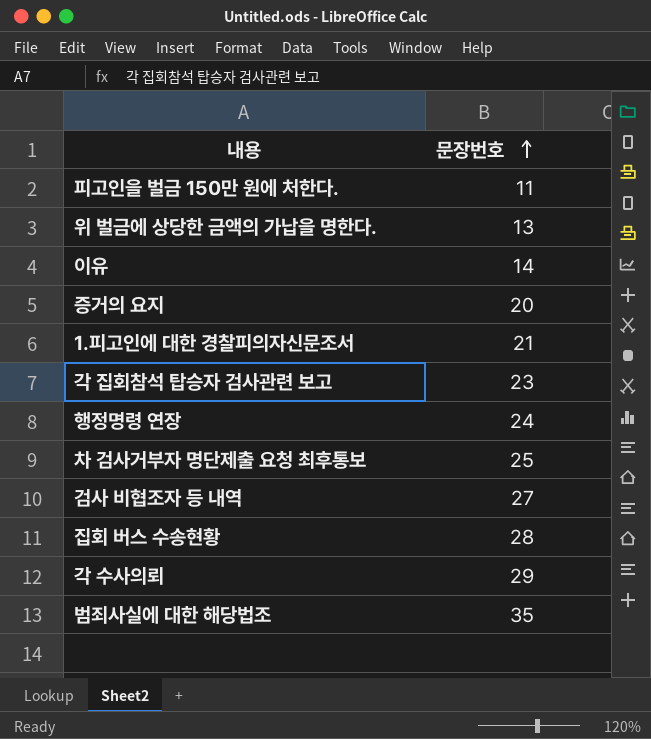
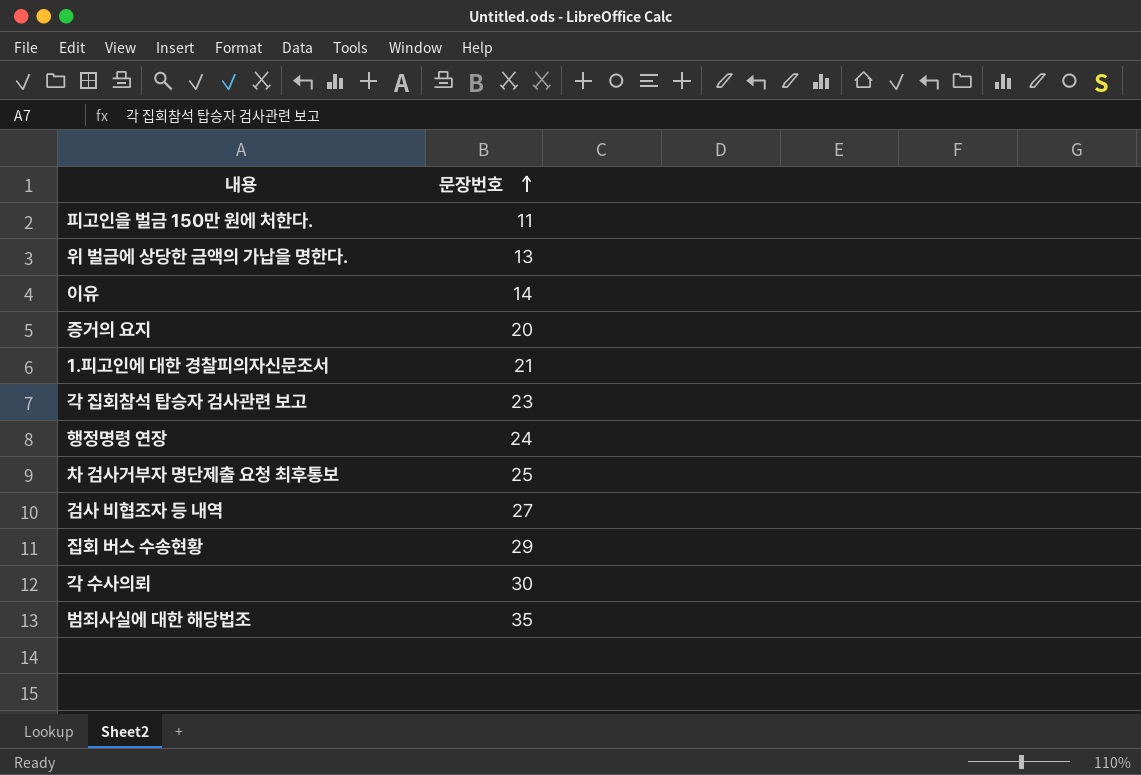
집회 버스 수송현황 | 문장번호: 28 -> 29
각 수사의뢰 | 문장번호: 29 -> 30

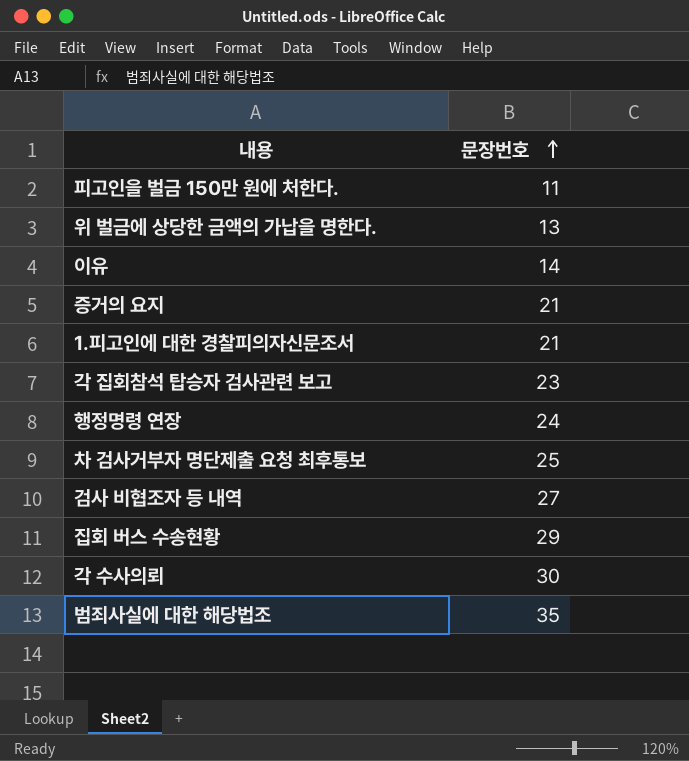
증거의 요지 | 문장번호: 20 -> 21

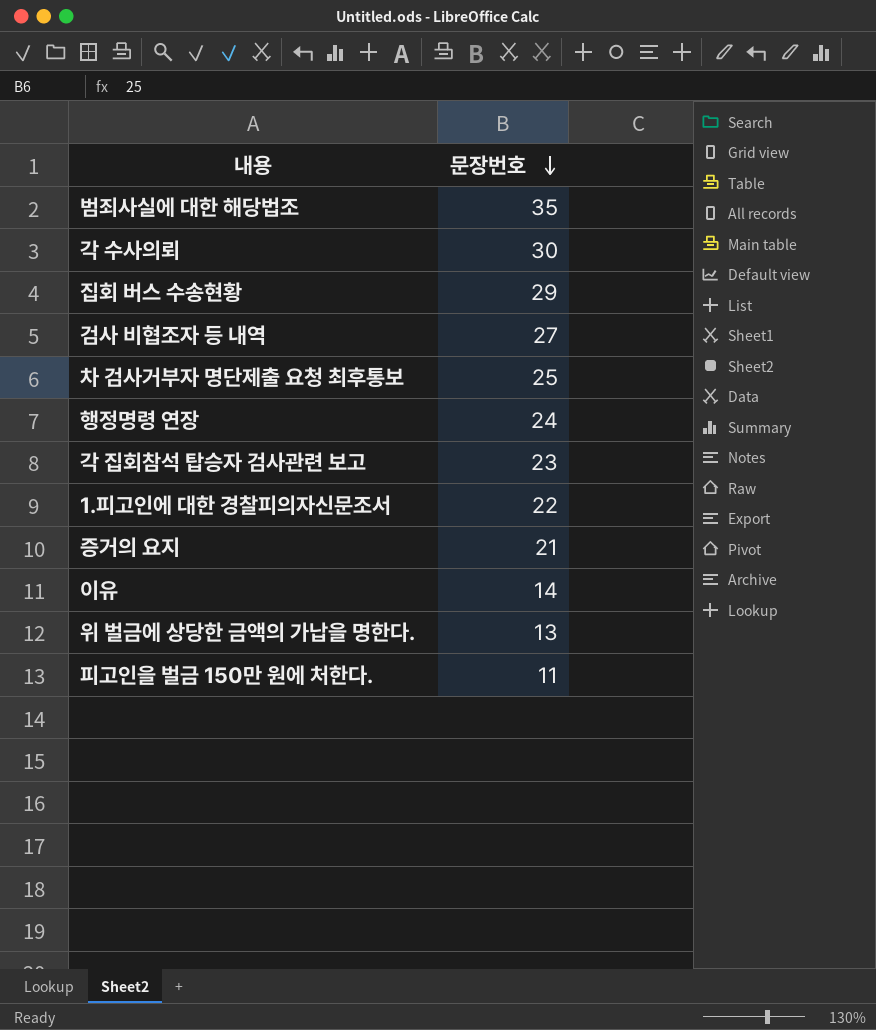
row order: 문장번호 ascending -> 문장번호 descending
1.피고인에 대한 경찰피의자신문조서 | 문장번호: 21 -> 22

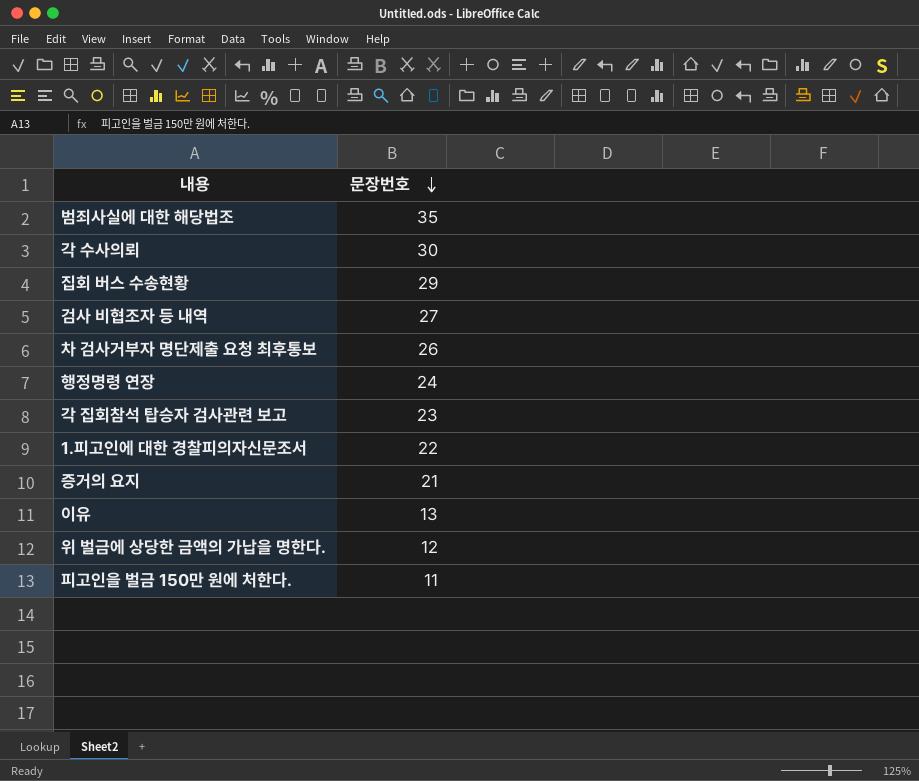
차 검사거부자 명단제출 요청 최후통보 | 문장번호: 25 -> 26
이유 | 문장번호: 14 -> 13
위 벌금에 상당한 금액의 가납을 명한다. | 문장번호: 13 -> 12

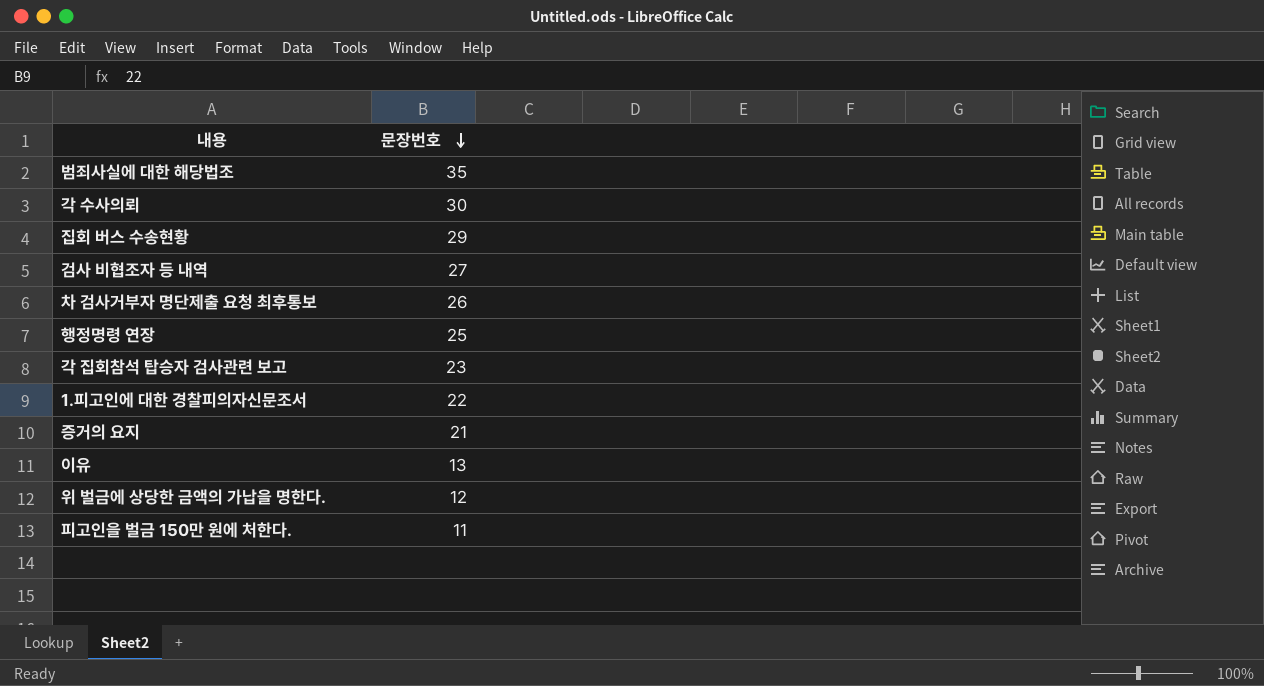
행정명령 연장 | 문장번호: 24 -> 25

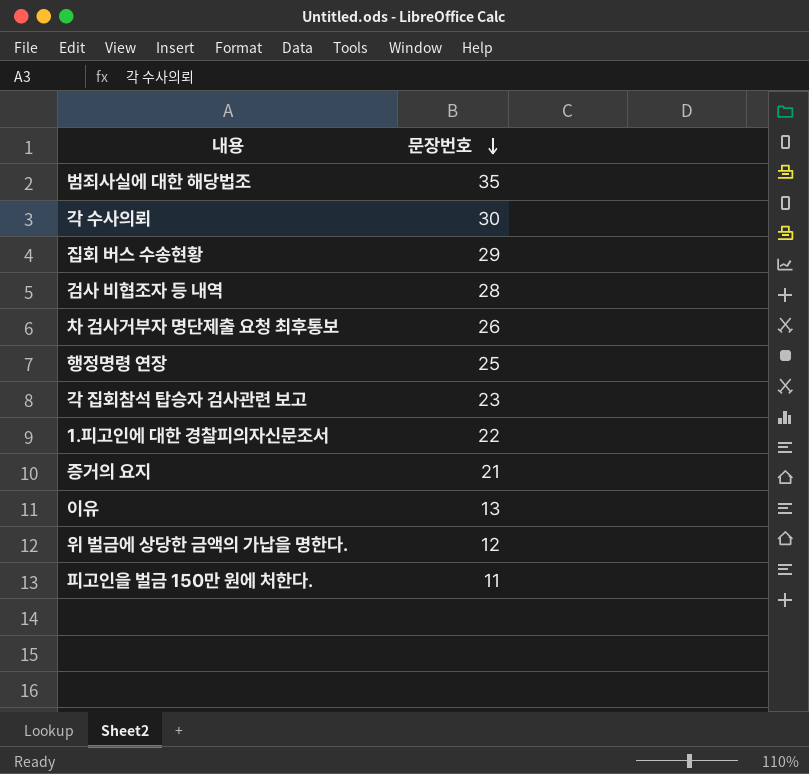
검사 비협조자 등 내역 | 문장번호: 27 -> 28

